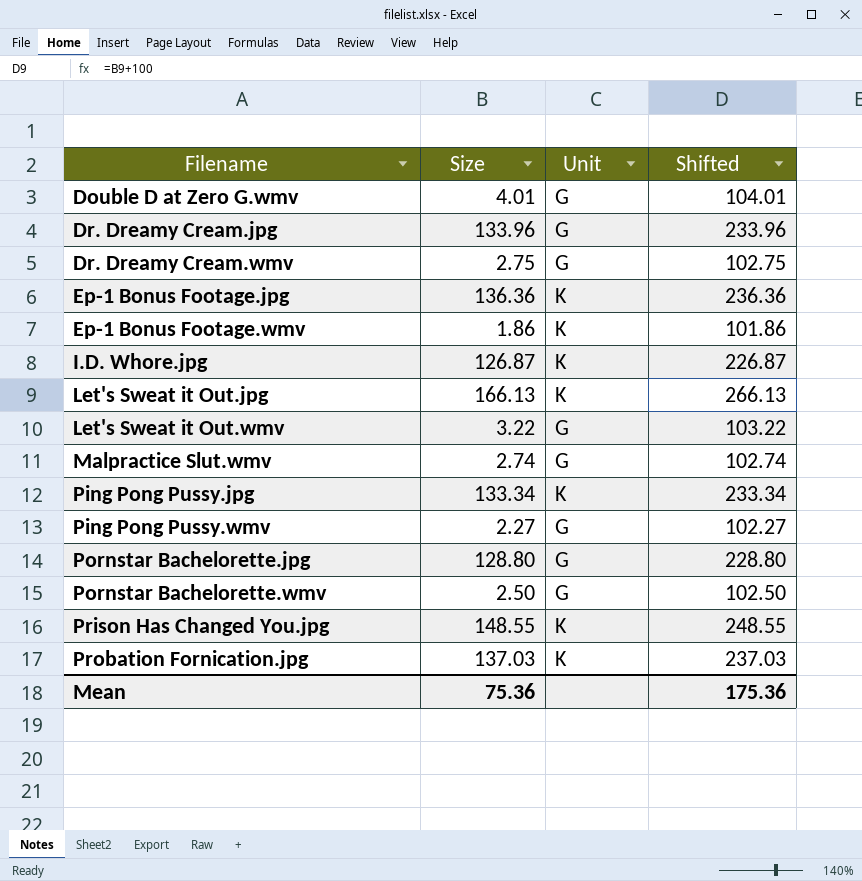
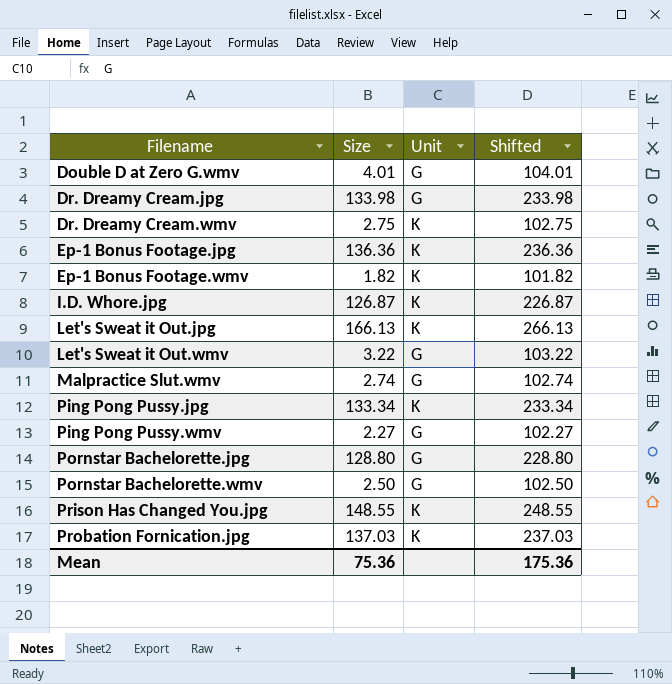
Dr. Dreamy Cream.jpg | Size: 133.96 -> 133.98
Dr. Dreamy Cream.jpg | Shifted: 233.96 -> 233.98
Dr. Dreamy Cream.wmv | Unit: G -> K
Ep-1 Bonus Footage.wmv | Size: 1.86 -> 1.82
Ep-1 Bonus Footage.wmv | Shifted: 101.86 -> 101.82

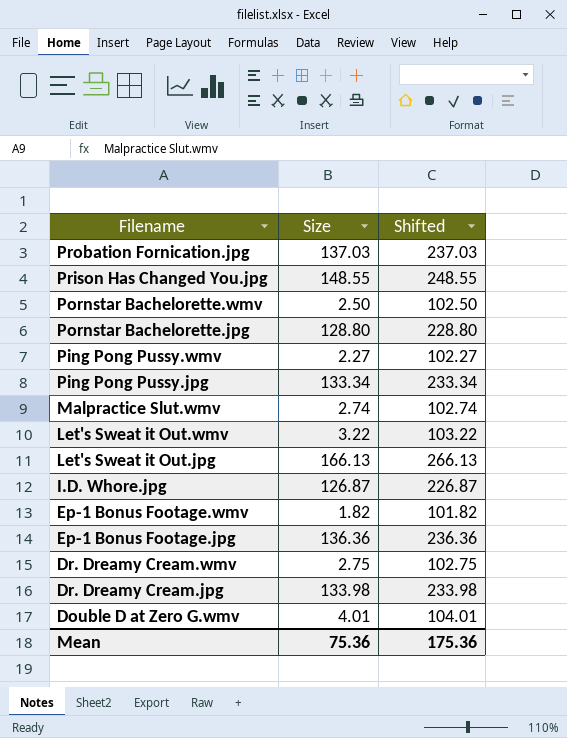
row order: Filename ascending -> Filename descending
column Unit | position: 3 -> none

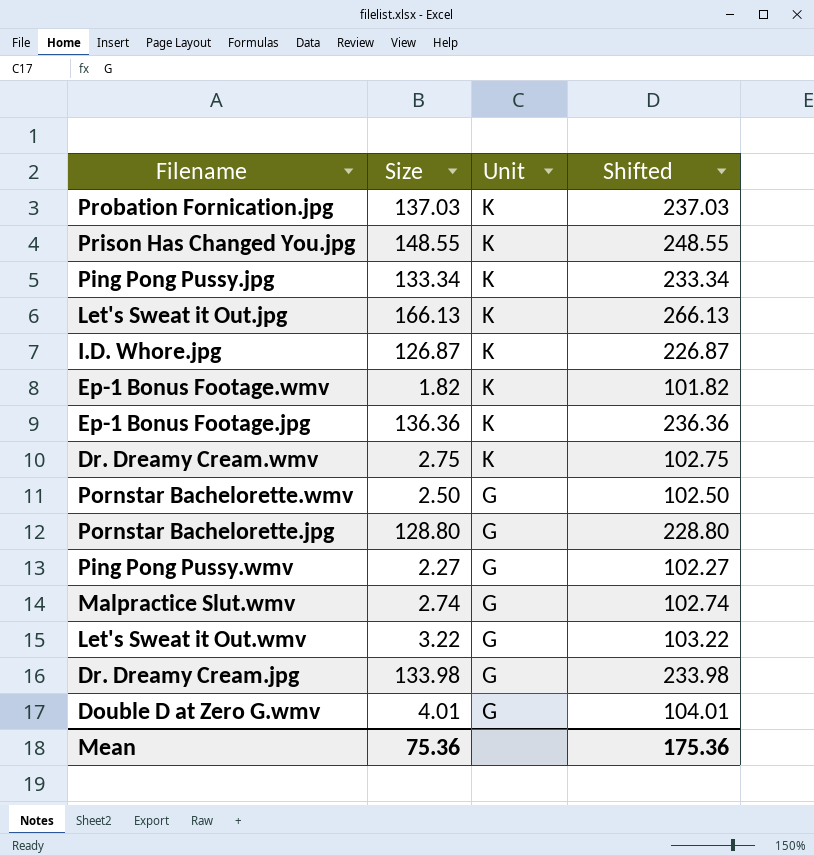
row order: Filename descending -> Unit descending
column Unit | position: none -> 3

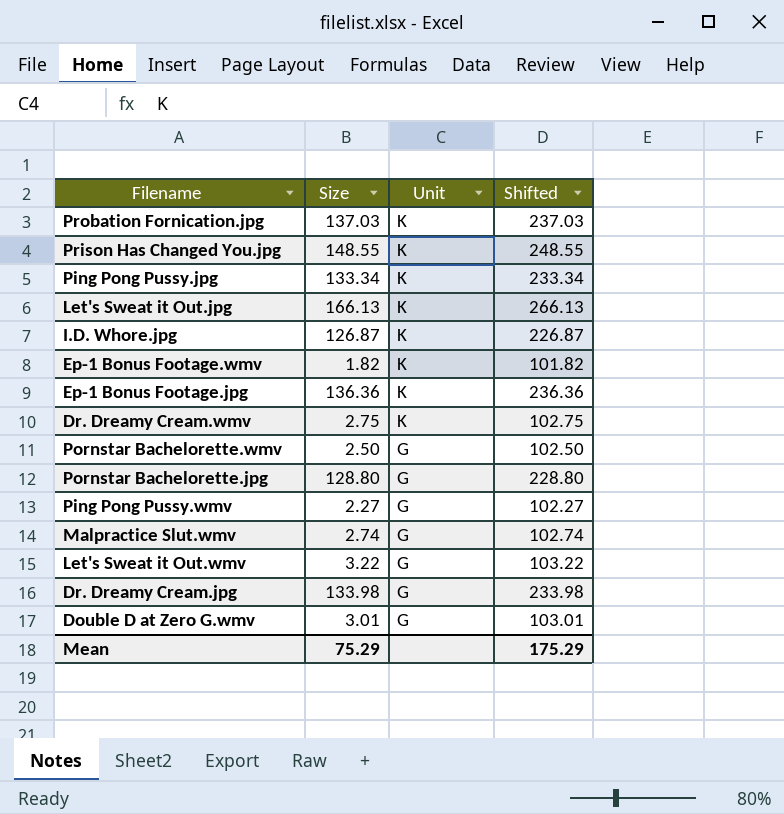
Double D at Zero G.wmv | Size: 4.01 -> 3.01
Double D at Zero G.wmv | Shifted: 104.01 -> 103.01
Mean | Size: 75.36 -> 75.29
Mean | Shifted: 175.36 -> 175.29

